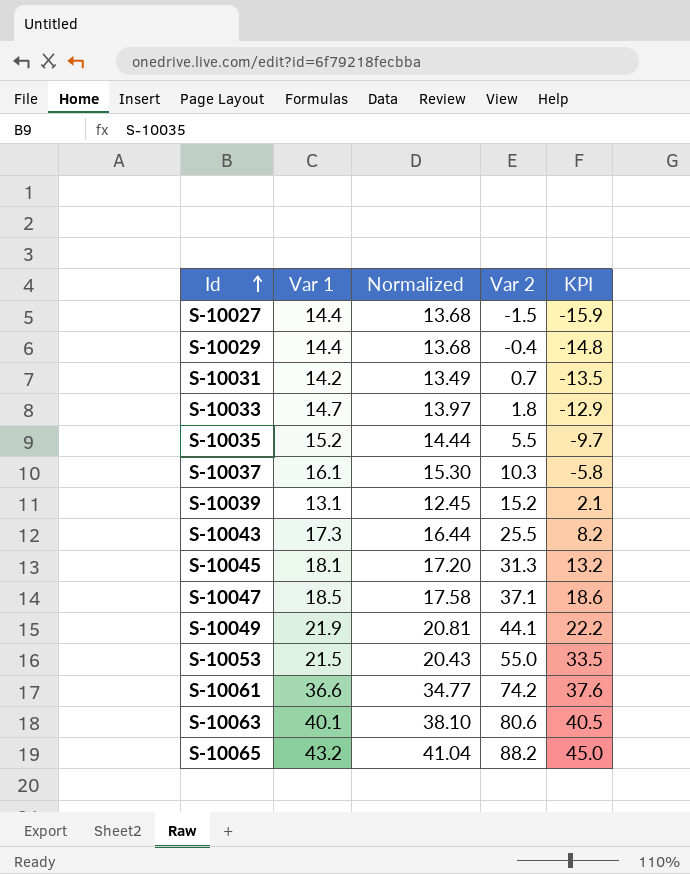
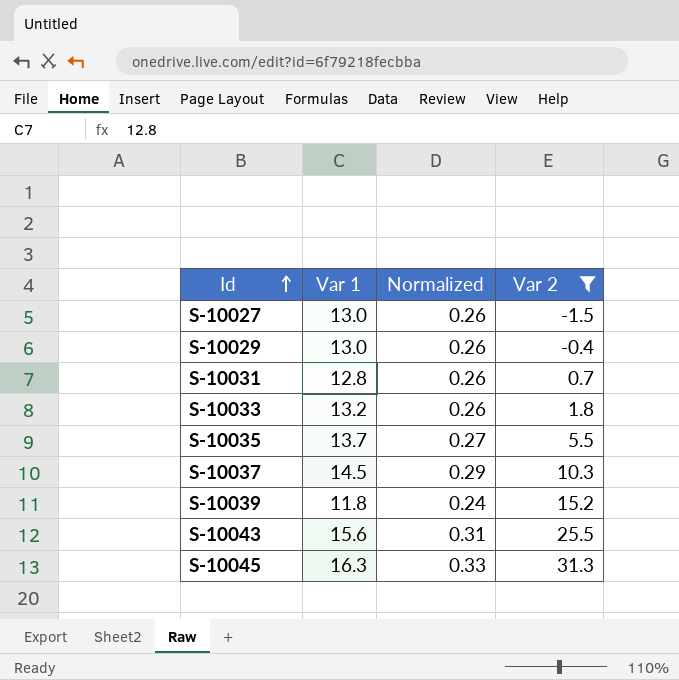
filter: none -> Var 2 <= 31.3
column KPI | formula: [Var 2] - [Var 1] -> none
column Normalized | formula: [Var 1] * 0.95 -> [Var 1] * 0.02
S-10027 | Var 1: 14.4 -> 13.0
S-10029 | Var 1: 14.4 -> 13.0
S-10031 | Var 1: 14.2 -> 12.8
S-10033 | Var 1: 14.7 -> 13.2
S-10035 | Var 1: 15.2 -> 13.7
S-10037 | Var 1: 16.1 -> 14.5
S-10039 | Var 1: 13.1 -> 11.8
S-10043 | Var 1: 17.3 -> 15.6
S-10045 | Var 1: 18.1 -> 16.3

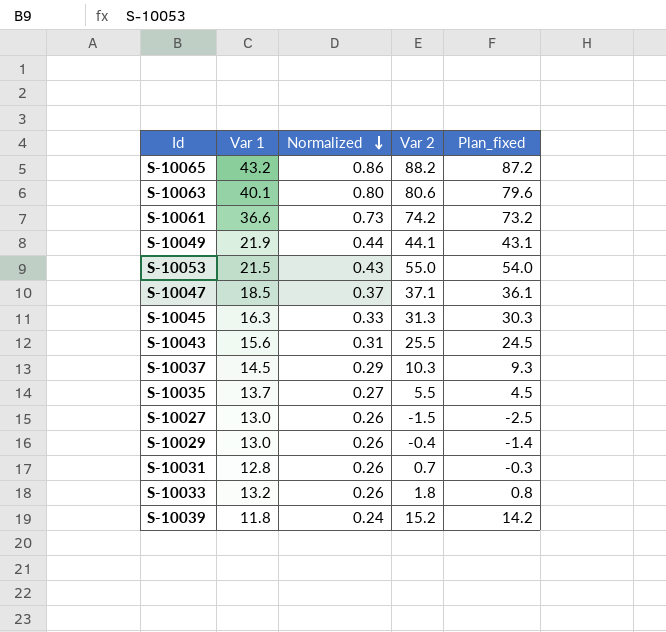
filter: Var 2 <= 31.3 -> none
row order: Id ascending -> Normalized descending
column Plan_fixed | formula: none -> [Var 2] - 1

